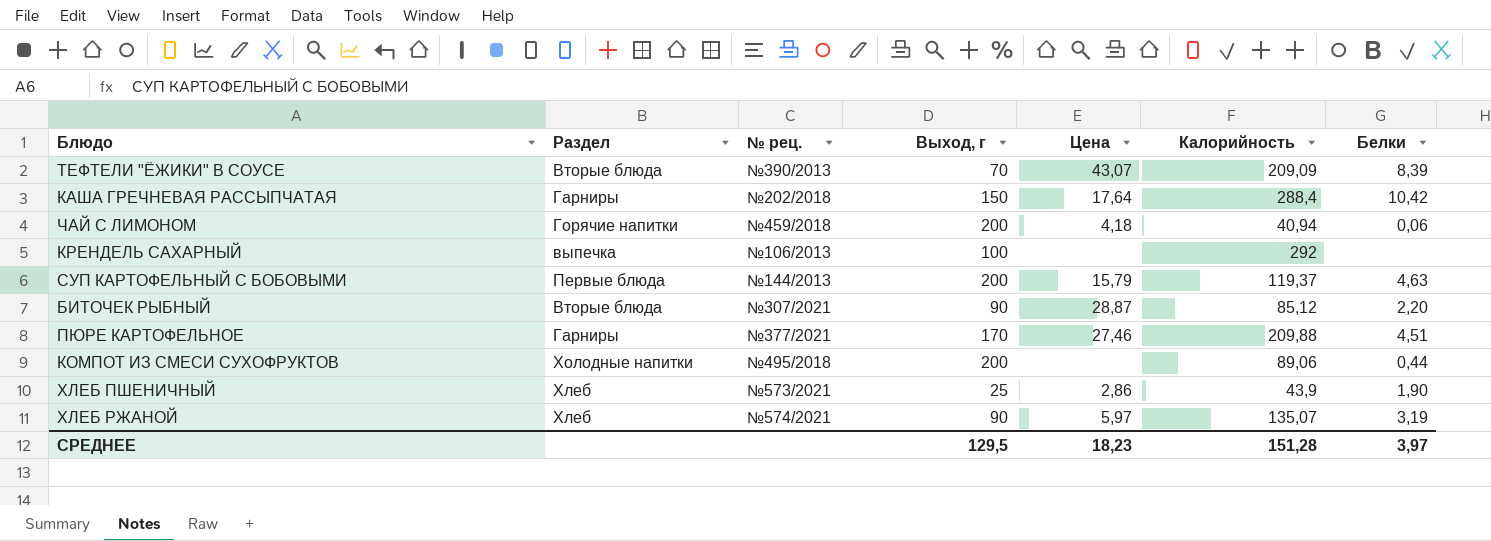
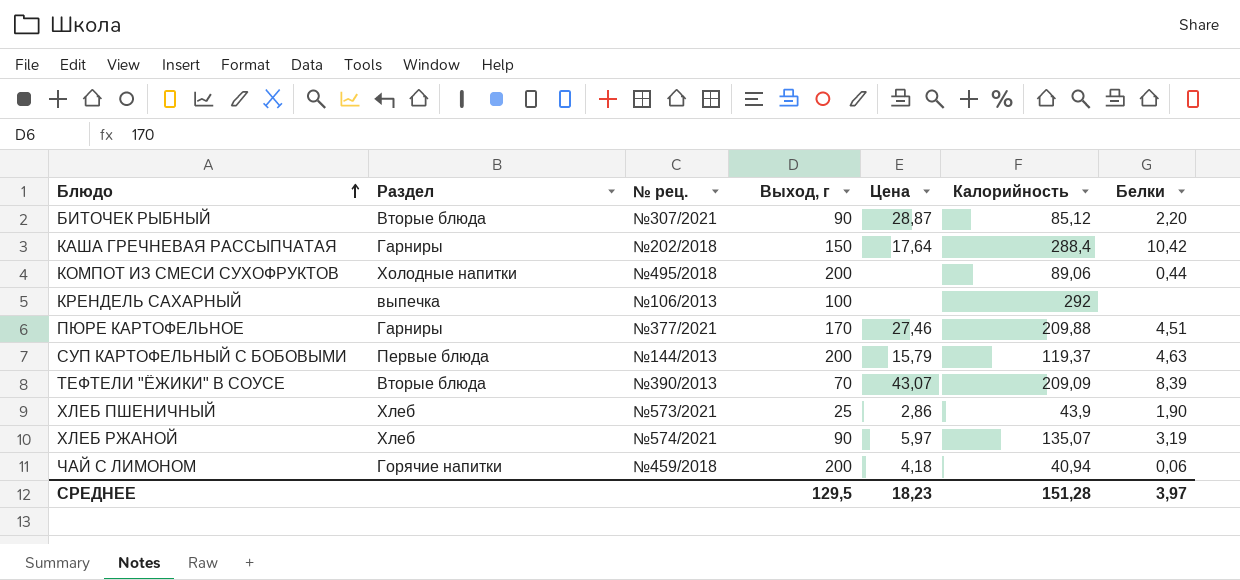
row order: none -> Блюдо ascending

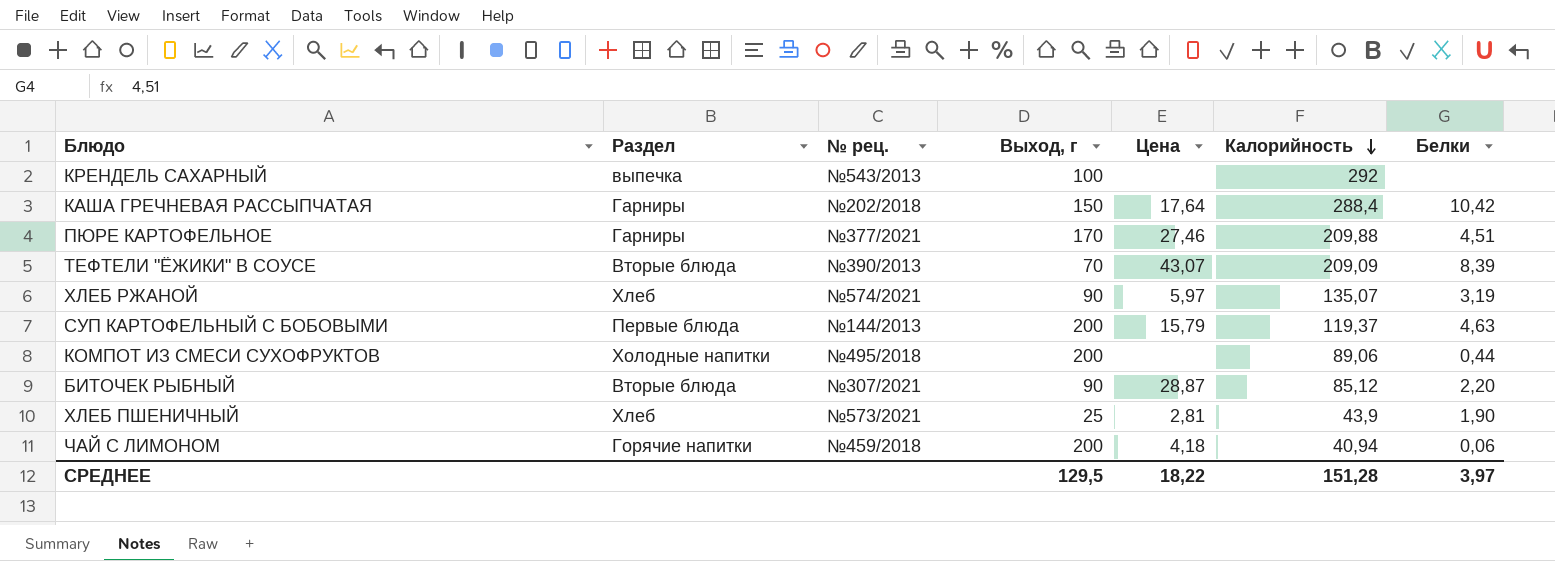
row order: Блюдо ascending -> Калорийность descending
КРЕНДЕЛЬ САХАРНЫЙ | № рец.: №106/2013 -> №543/2013
ХЛЕБ ПШЕНИЧНЫЙ | Цена: 2,86 -> 2,81
СРЕДНЕЕ | Цена: 18,23 -> 18,22

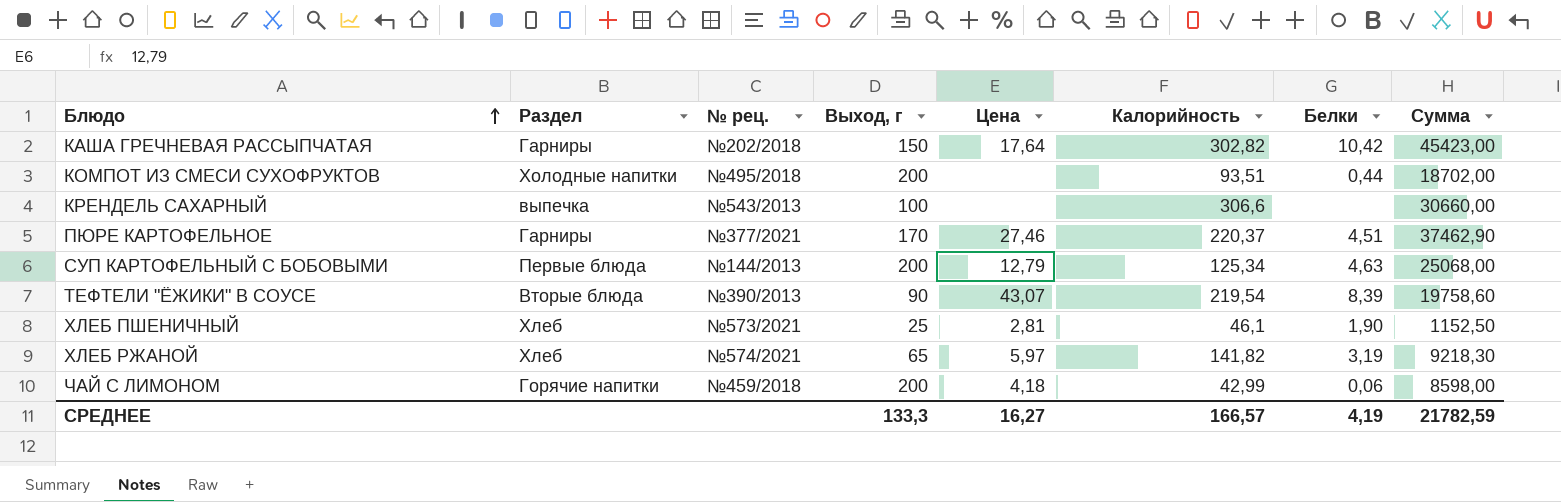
row order: Калорийность descending -> Блюдо ascending
column Сумма | formula: none -> [Выход, г] * [Калорийность]
row БИТОЧЕК РЫБНЫЙ: Вторые блюда | №307/2021 | 90 | 28,87 | 85,12 | 2,20 -> none
КАША ГРЕЧНЕВАЯ РАССЫПЧАТАЯ | Калорийность: 288,4 -> 302,82
КОМПОТ ИЗ СМЕСИ СУХОФРУКТОВ | Калорийность: 89,06 -> 93,51
КРЕНДЕЛЬ САХАРНЫЙ | Калорийность: 292 -> 306,6
ПЮРЕ КАРТОФЕЛЬНОЕ | Калорийность: 209,88 -> 220,37
СУП КАРТОФЕЛЬНЫЙ С БОБОВЫМИ | Цена: 15,79 -> 12,79
СУП КАРТОФЕЛЬНЫЙ С БОБОВЫМИ | Калорийность: 119,37 -> 125,34
ТЕФТЕЛИ "ЁЖИКИ" В СОУСЕ | Выход, г: 70 -> 90
ТЕФТЕЛИ "ЁЖИКИ" В СОУСЕ | Калорийность: 209,09 -> 219,54
ХЛЕБ ПШЕНИЧНЫЙ | Калорийность: 43,9 -> 46,1
ХЛЕБ РЖАНОЙ | Выход, г: 90 -> 65
ХЛЕБ РЖАНОЙ | Калорийность: 135,07 -> 141,82
ЧАЙ С ЛИМОНОМ | Калорийность: 40,94 -> 42,99
СРЕДНЕЕ | Выход, г: 129,5 -> 133,3
СРЕДНЕЕ | Цена: 18,22 -> 16,27
СРЕДНЕЕ | Калорийность: 151,28 -> 166,57
СРЕДНЕЕ | Белки: 3,97 -> 4,19

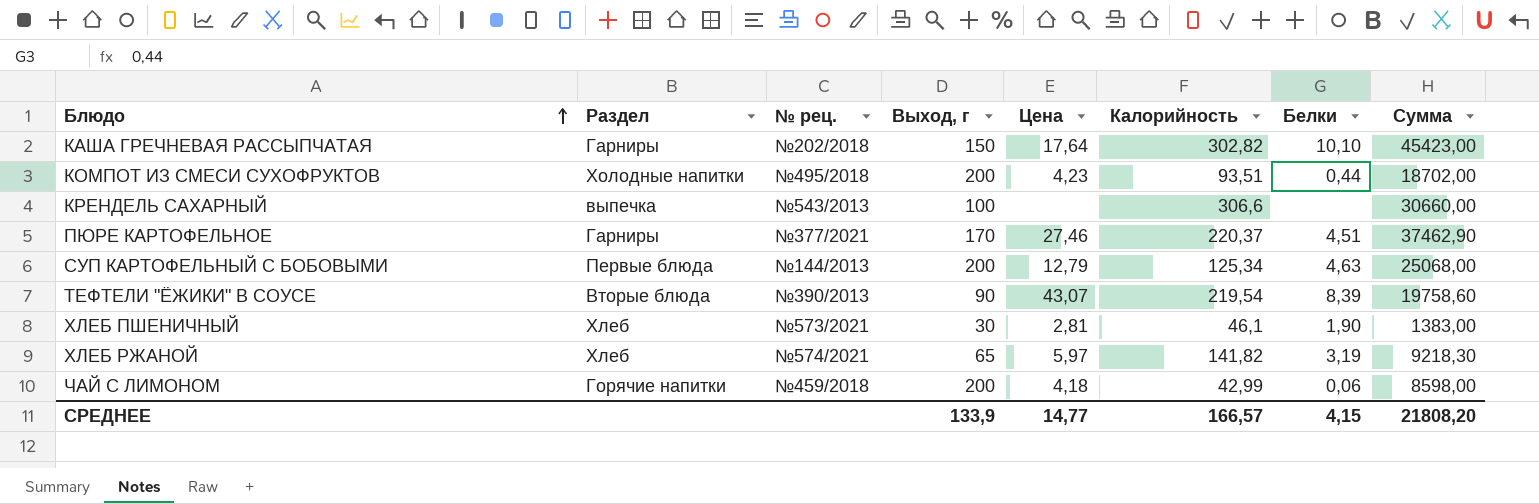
КАША ГРЕЧНЕВАЯ РАССЫПЧАТАЯ | Белки: 10,42 -> 10,10
КОМПОТ ИЗ СМЕСИ СУХОФРУКТОВ | Цена: none -> 4,23
ХЛЕБ ПШЕНИЧНЫЙ | Выход, г: 25 -> 30
ХЛЕБ ПШЕНИЧНЫЙ | Сумма: 1152,50 -> 1383,00
СРЕДНЕЕ | Выход, г: 133,3 -> 133,9
СРЕДНЕЕ | Цена: 16,27 -> 14,77
СРЕДНЕЕ | Белки: 4,19 -> 4,15
СРЕДНЕЕ | Сумма: 21782,59 -> 21808,20

